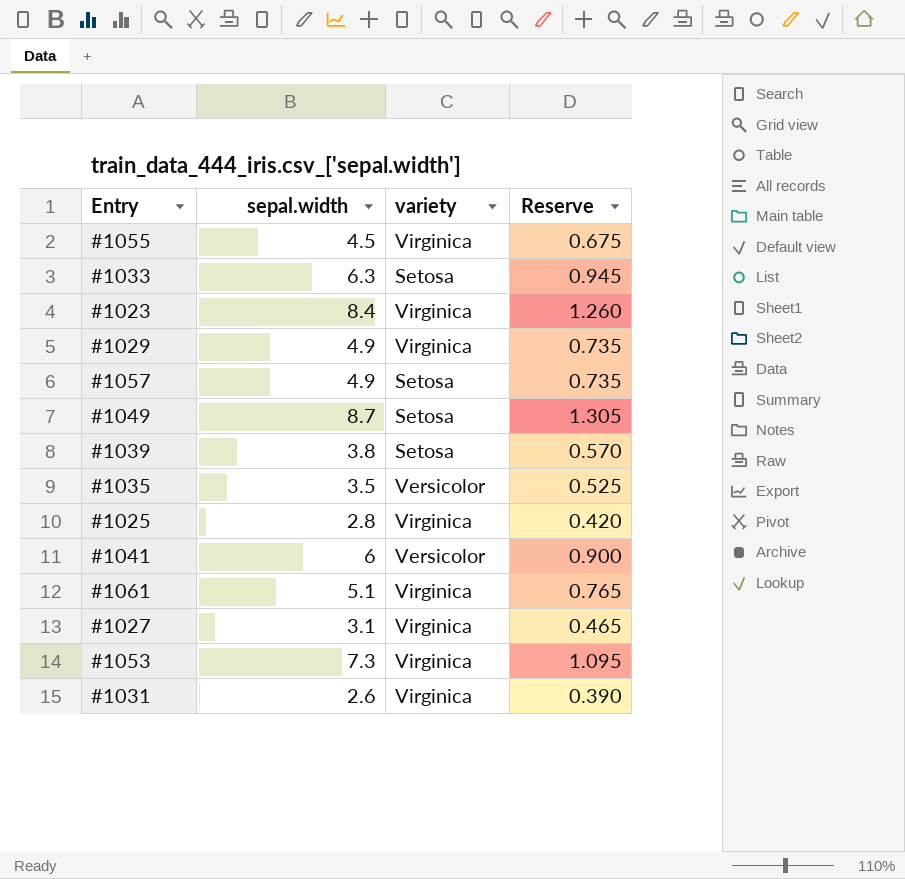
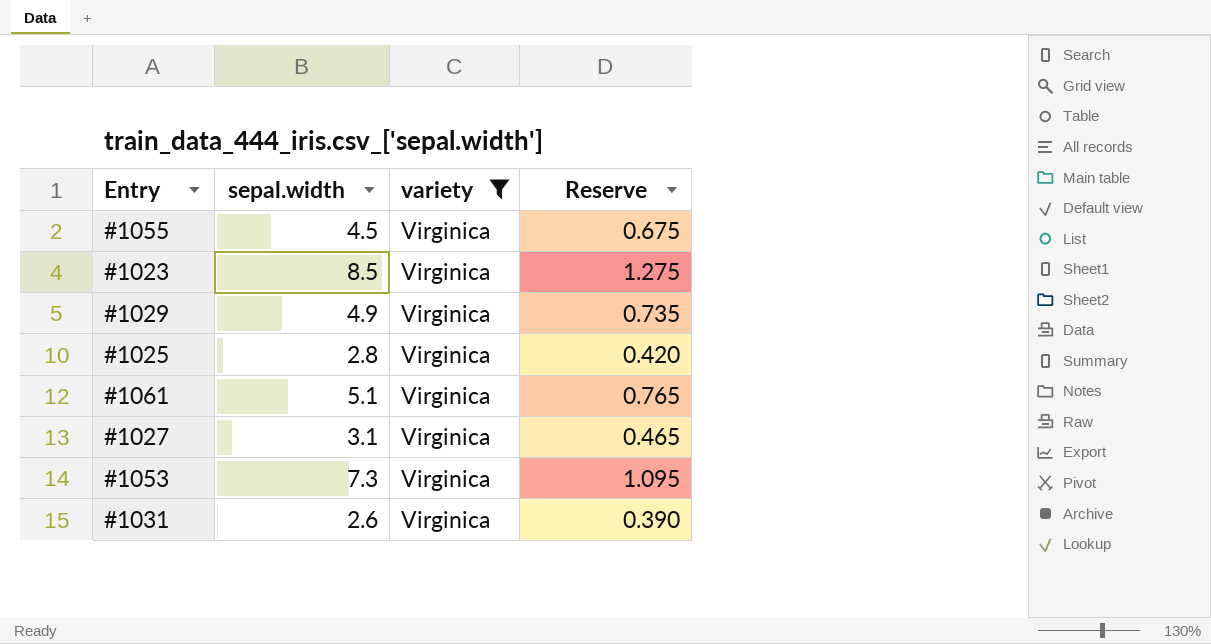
filter: none -> variety = Virginica
#1023 | sepal.width: 8.4 -> 8.5
#1023 | Reserve: 1.260 -> 1.275

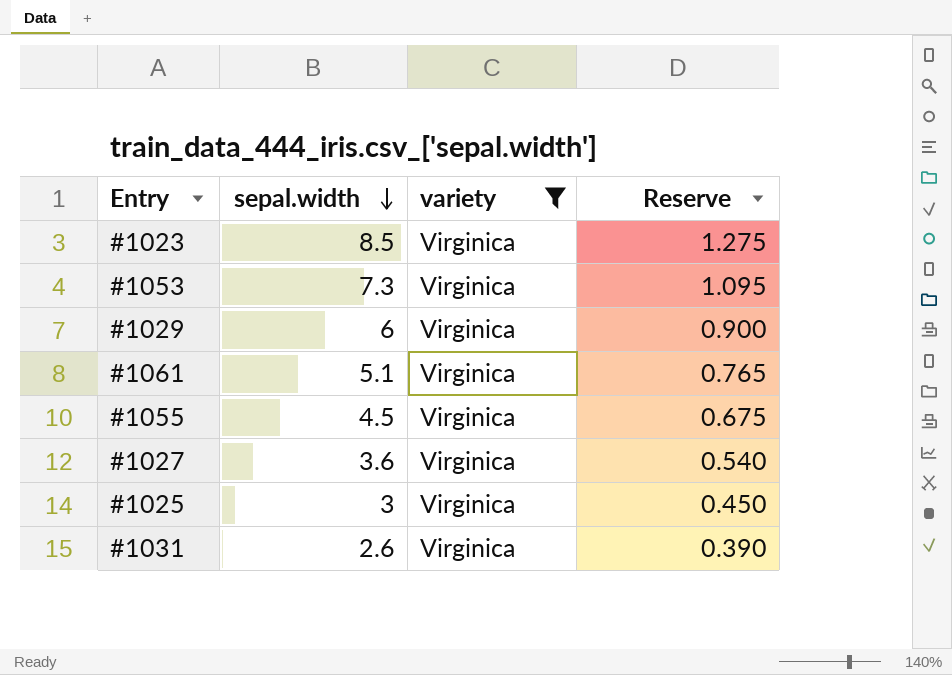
row order: none -> sepal.width descending
#1029 | sepal.width: 4.9 -> 6
#1029 | Reserve: 0.735 -> 0.900
#1027 | sepal.width: 3.1 -> 3.6
#1027 | Reserve: 0.465 -> 0.540
#1025 | sepal.width: 2.8 -> 3
#1025 | Reserve: 0.420 -> 0.450

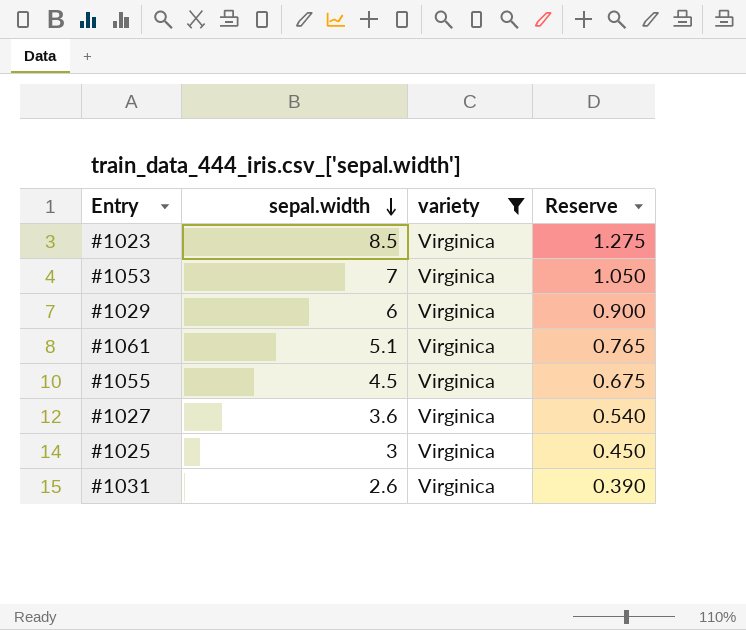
#1053 | sepal.width: 7.3 -> 7
#1053 | Reserve: 1.095 -> 1.050

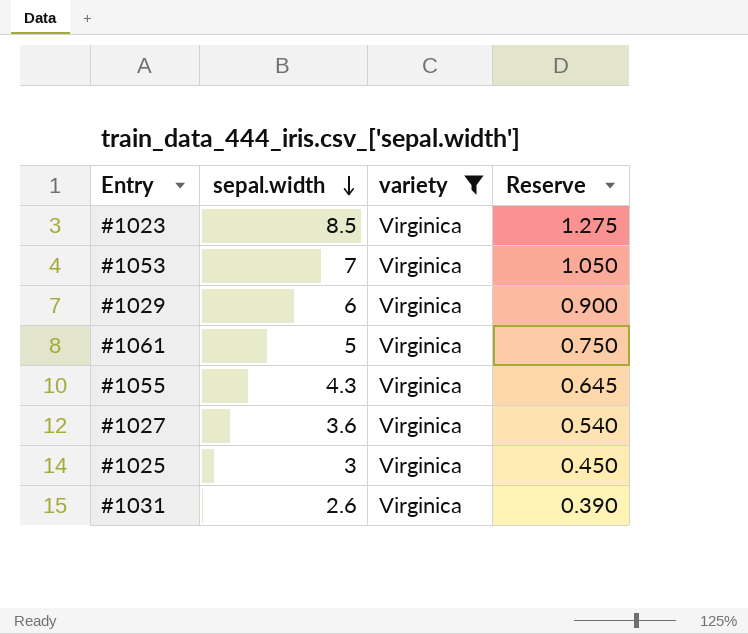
#1061 | sepal.width: 5.1 -> 5
#1061 | Reserve: 0.765 -> 0.750
#1055 | sepal.width: 4.5 -> 4.3
#1055 | Reserve: 0.675 -> 0.645

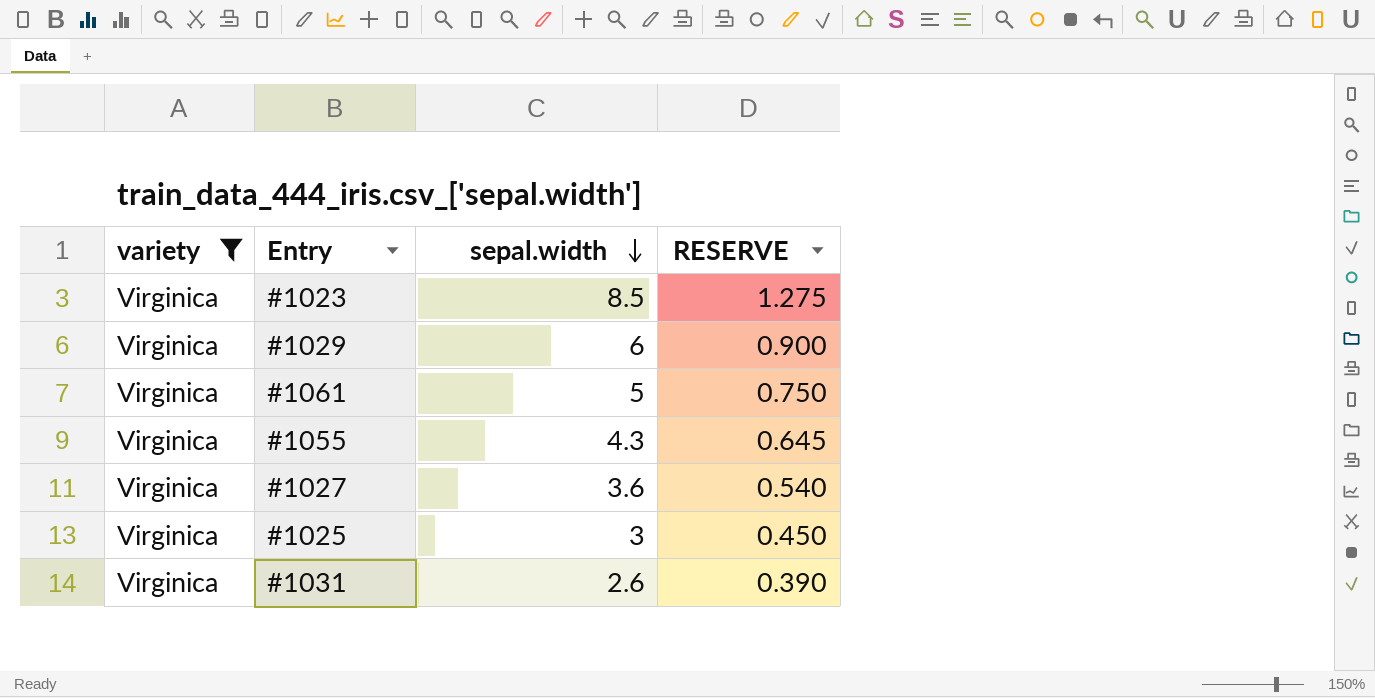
column variety | position: 3 -> 1
column name: Reserve -> RESERVE
row #1053: 7 | Virginica | 1.050 -> none

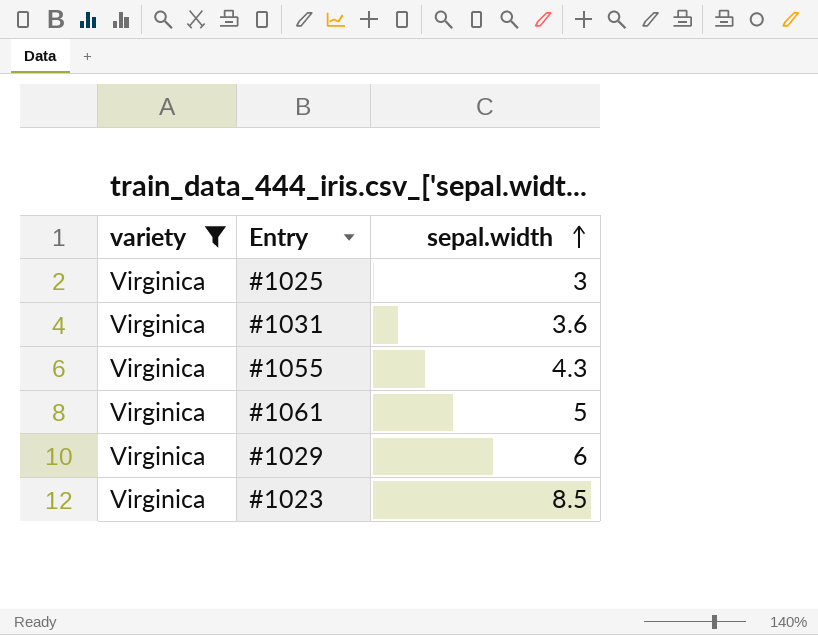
row order: sepal.width descending -> sepal.width ascending
column RESERVE | formula: [sepal.width] * 0.15 -> none
row #1027: Virginica | 3.6 | 0.540 -> none
#1031 | sepal.width: 2.6 -> 3.6

